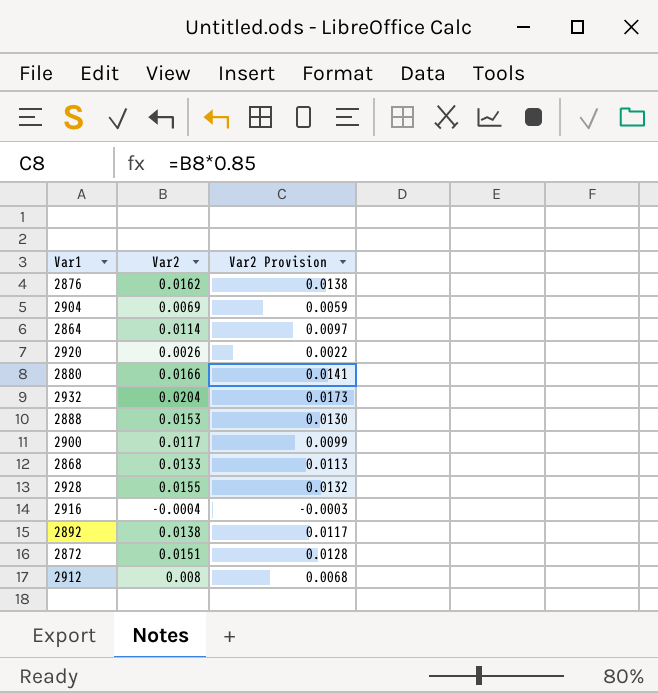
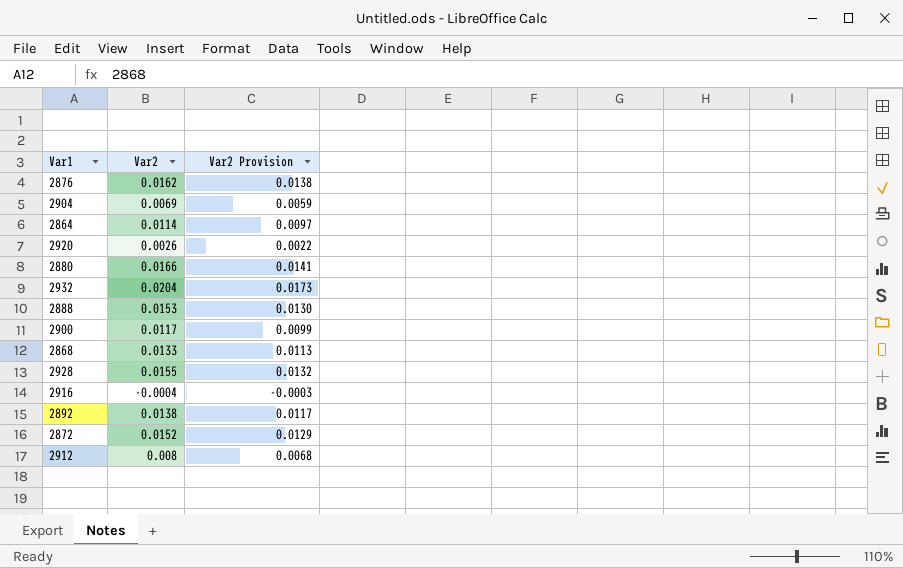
2872 | Var2: 0.0151 -> 0.0152
2872 | Var2 Provision: 0.0128 -> 0.0129

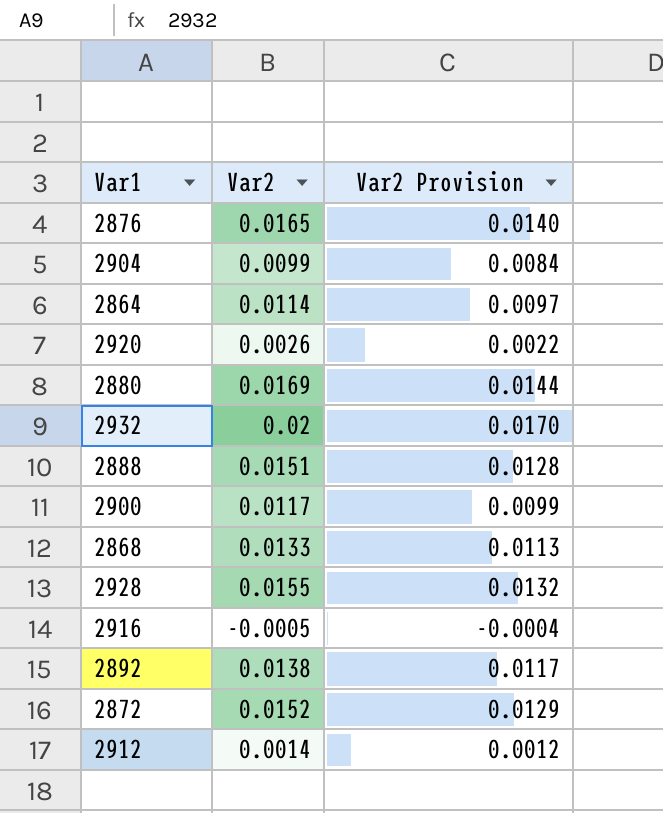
2876 | Var2: 0.0162 -> 0.0165
2876 | Var2 Provision: 0.0138 -> 0.0140
2904 | Var2: 0.0069 -> 0.0099
2904 | Var2 Provision: 0.0059 -> 0.0084
2880 | Var2: 0.0166 -> 0.0169
2880 | Var2 Provision: 0.0141 -> 0.0144
2932 | Var2: 0.0204 -> 0.02
2932 | Var2 Provision: 0.0173 -> 0.0170
2888 | Var2: 0.0153 -> 0.0151
2888 | Var2 Provision: 0.0130 -> 0.0128
2916 | Var2: -0.0004 -> -0.0005
2916 | Var2 Provision: -0.0003 -> -0.0004
2912 | Var2: 0.008 -> 0.0014
2912 | Var2 Provision: 0.0068 -> 0.0012

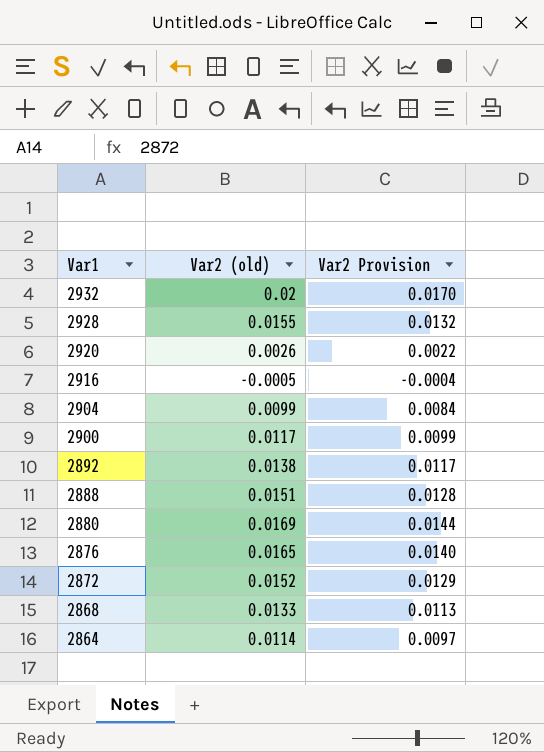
row order: none -> Var1 descending
column name: Var2 -> Var2 (old)
row 2912: 0.0014 | 0.0012 -> none

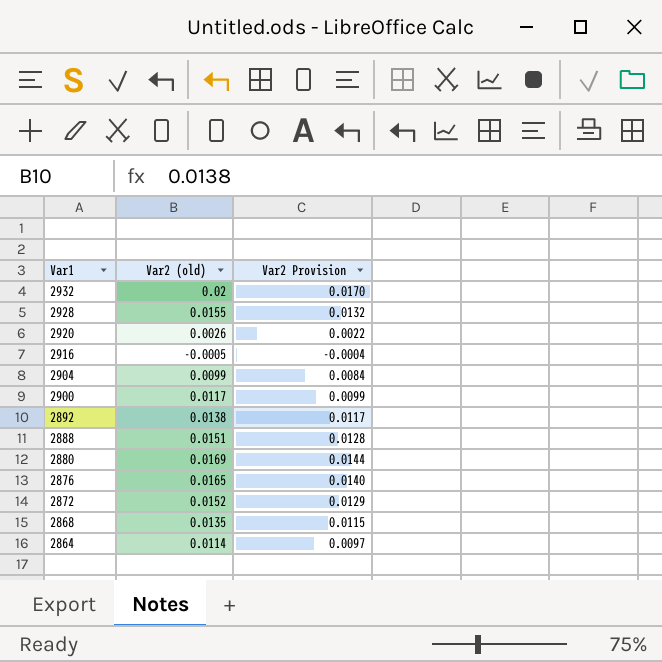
2868 | Var2 (old): 0.0133 -> 0.0135
2868 | Var2 Provision: 0.0113 -> 0.0115

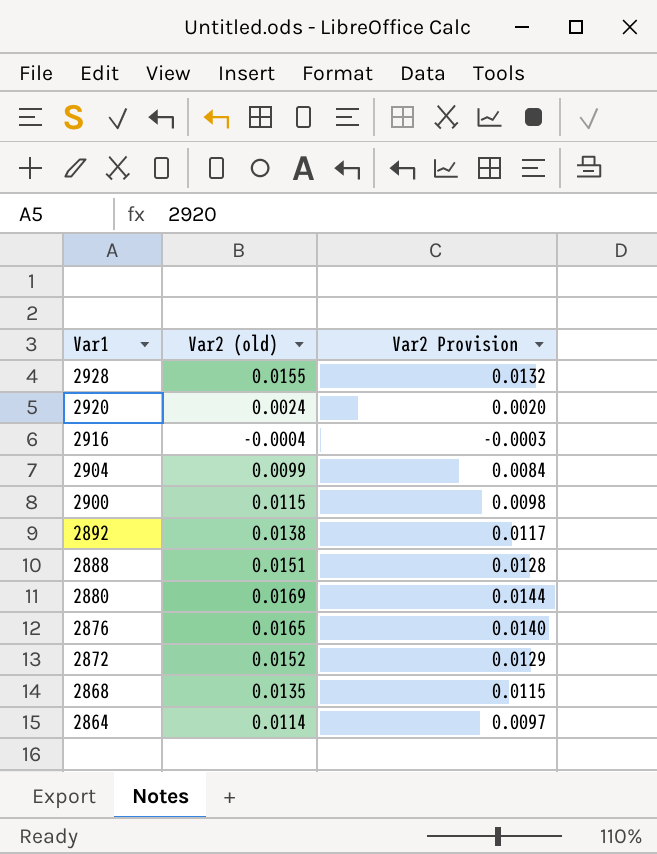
row 2932: 0.02 | 0.0170 -> none
2920 | Var2 (old): 0.0026 -> 0.0024
2920 | Var2 Provision: 0.0022 -> 0.0020
2916 | Var2 (old): -0.0005 -> -0.0004
2916 | Var2 Provision: -0.0004 -> -0.0003
2900 | Var2 (old): 0.0117 -> 0.0115
2900 | Var2 Provision: 0.0099 -> 0.0098

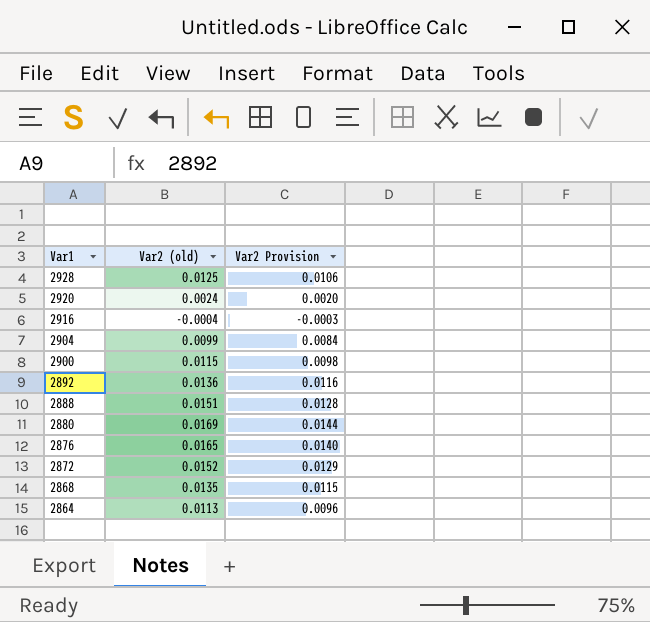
2928 | Var2 (old): 0.0155 -> 0.0125
2928 | Var2 Provision: 0.0132 -> 0.0106
2892 | Var2 (old): 0.0138 -> 0.0136
2892 | Var2 Provision: 0.0117 -> 0.0116
2864 | Var2 (old): 0.0114 -> 0.0113
2864 | Var2 Provision: 0.0097 -> 0.0096

